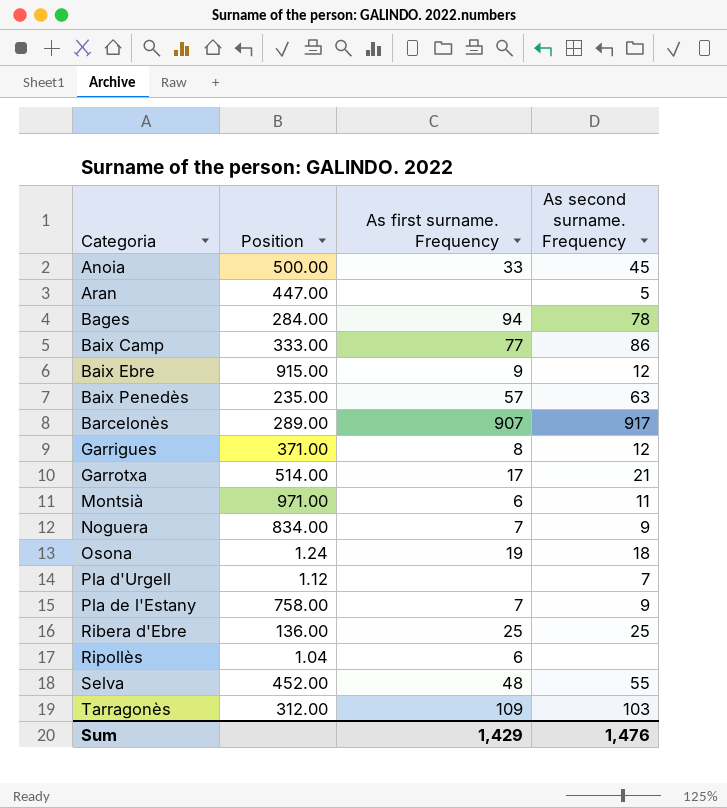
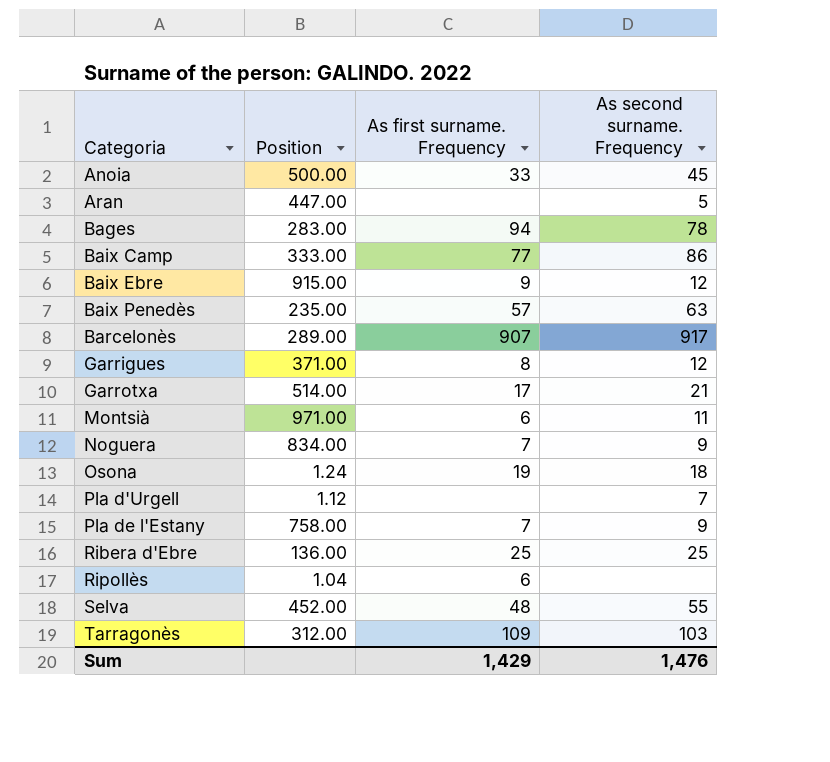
Bages | Position: 284.00 -> 283.00

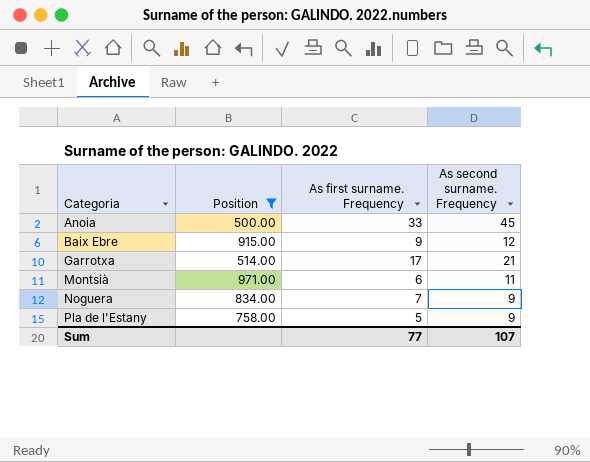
filter: none -> Position >= 500.00
Pla de l'Estany | As first surname. Frequency: 7 -> 5
Sum | As first surname. Frequency: 1,429 -> 77
Sum | As second surname. Frequency: 1,476 -> 107

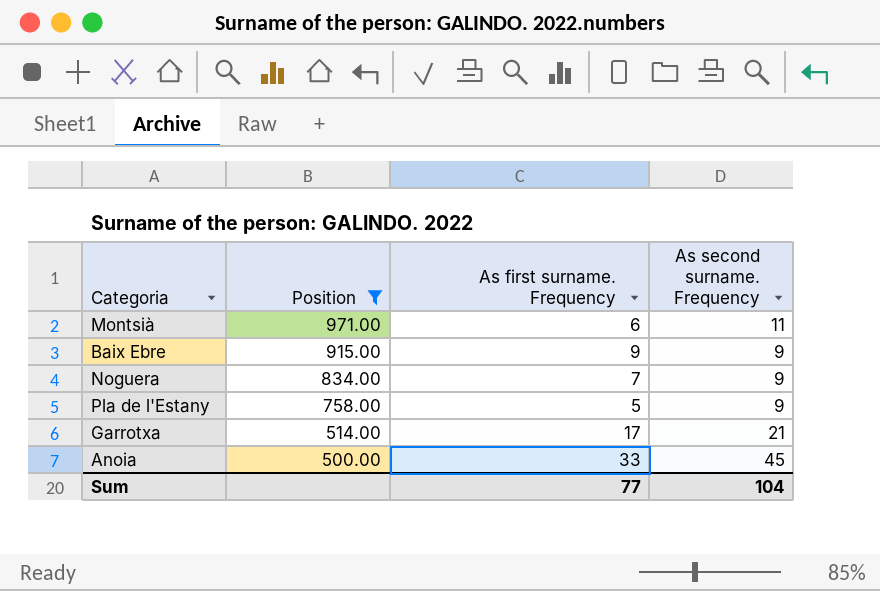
row order: Categoria ascending -> Position descending
Baix Ebre | As second surname. Frequency: 12 -> 9
Sum | As second surname. Frequency: 107 -> 104

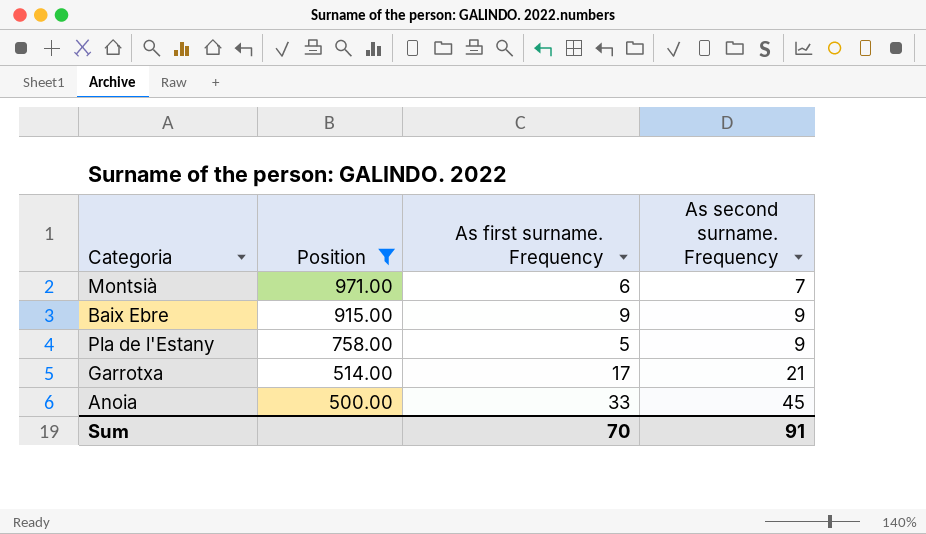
row Noguera: 834.00 | 7 | 9 -> none
Montsià | As second surname. Frequency: 11 -> 7
Sum | As first surname. Frequency: 77 -> 70
Sum | As second surname. Frequency: 104 -> 91

